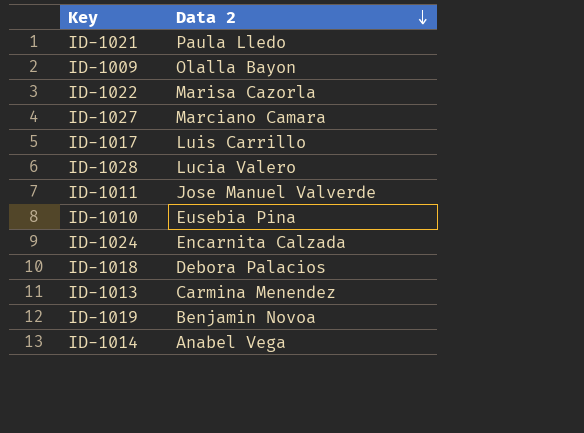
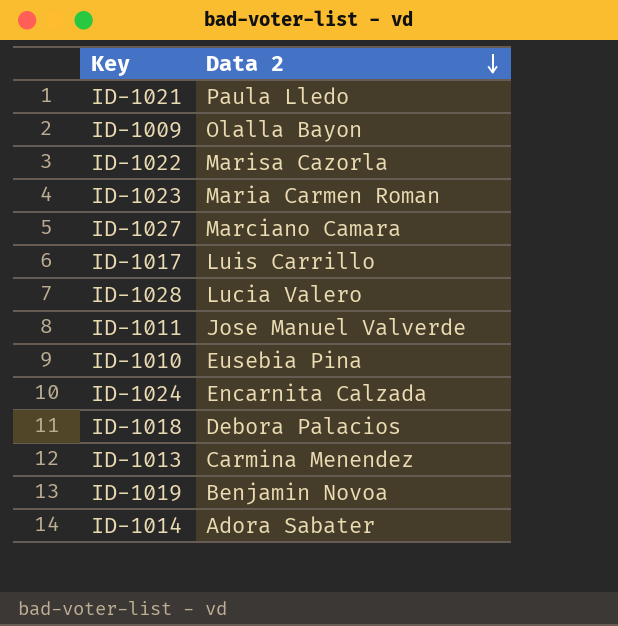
row ID-1023: none -> Maria Carmen Roman
ID-1014 | Data 2: Anabel Vega -> Adora Sabater

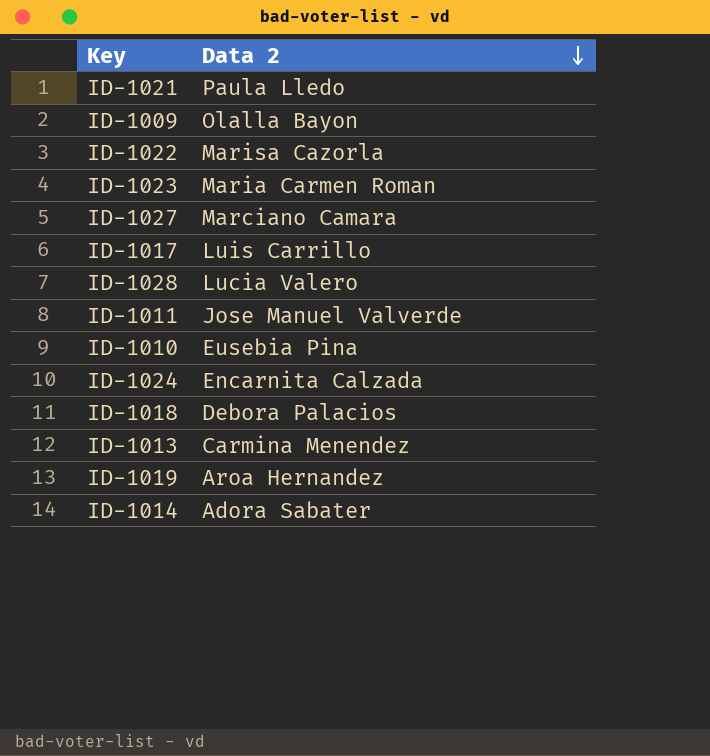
ID-1019 | Data 2: Benjamin Novoa -> Aroa Hernandez

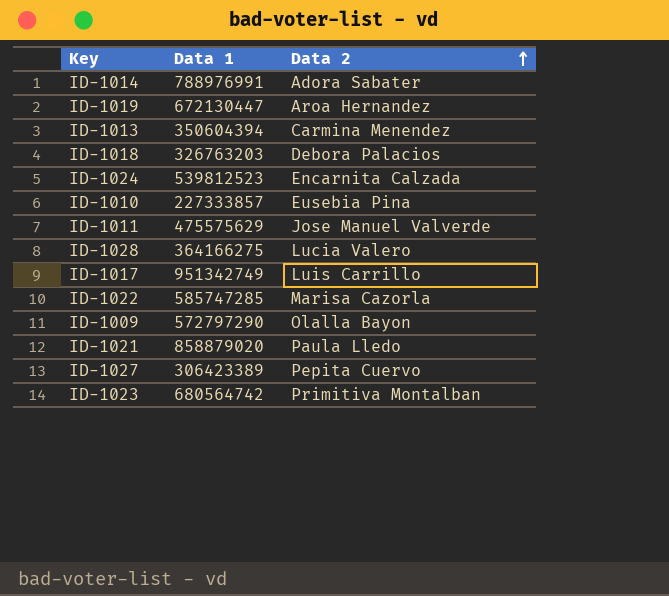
row order: Data 2 descending -> Data 2 ascending
column Data 1 | position: none -> 2
ID-1027 | Data 2: Marciano Camara -> Pepita Cuervo
ID-1023 | Data 2: Maria Carmen Roman -> Primitiva Montalban

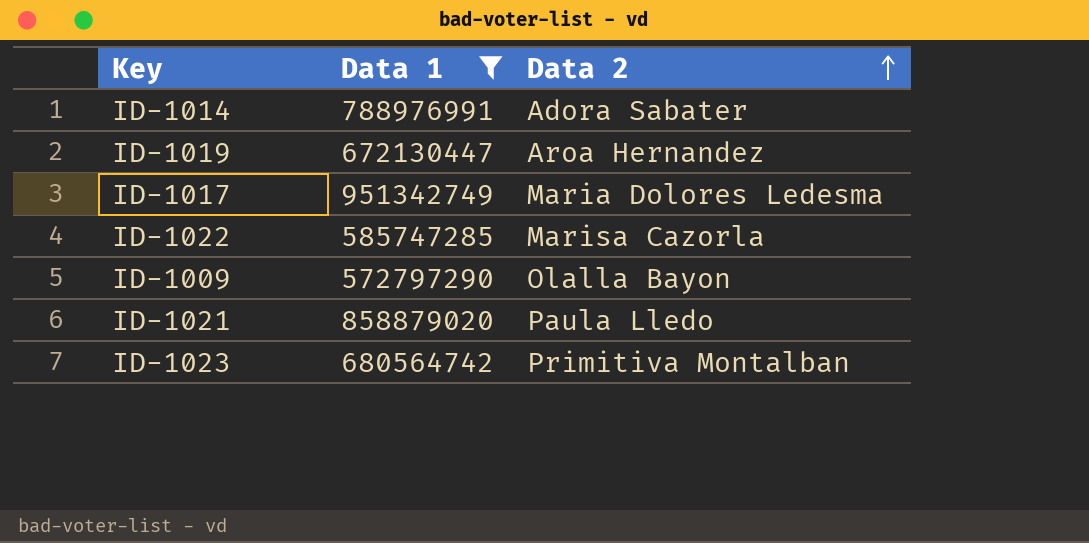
filter: none -> Data 1 >= 572797290
ID-1017 | Data 2: Luis Carrillo -> Maria Dolores Ledesma

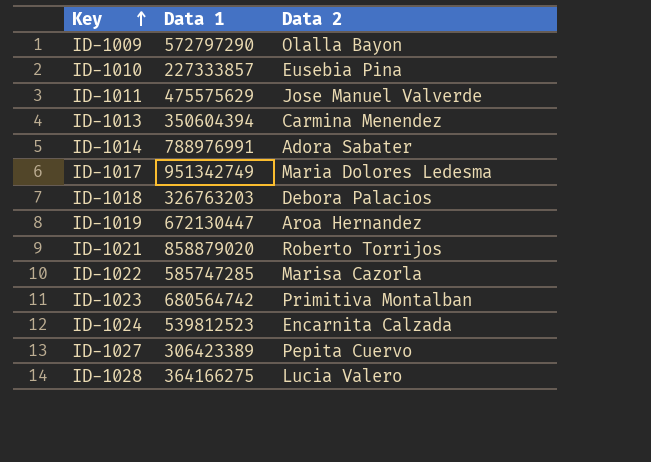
filter: Data 1 >= 572797290 -> none
row order: Data 2 ascending -> Key ascending
ID-1021 | Data 2: Paula Lledo -> Roberto Torrijos

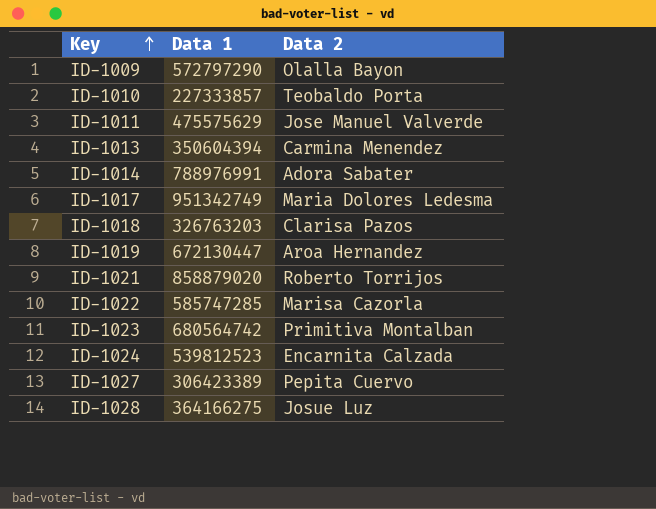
ID-1010 | Data 2: Eusebia Pina -> Teobaldo Porta
ID-1018 | Data 2: Debora Palacios -> Clarisa Pazos
ID-1028 | Data 2: Lucia Valero -> Josue Luz

